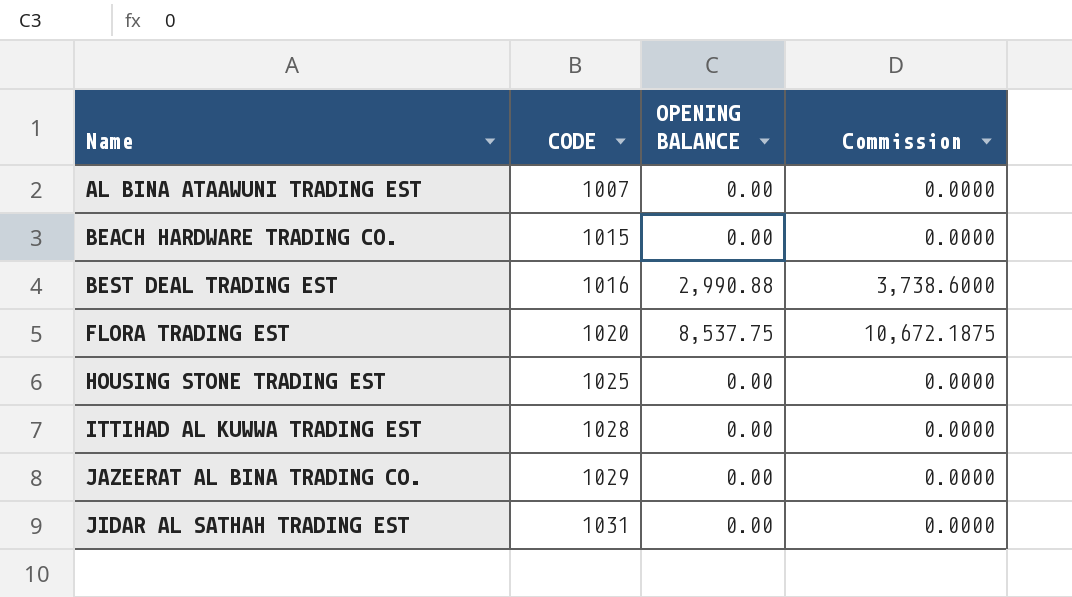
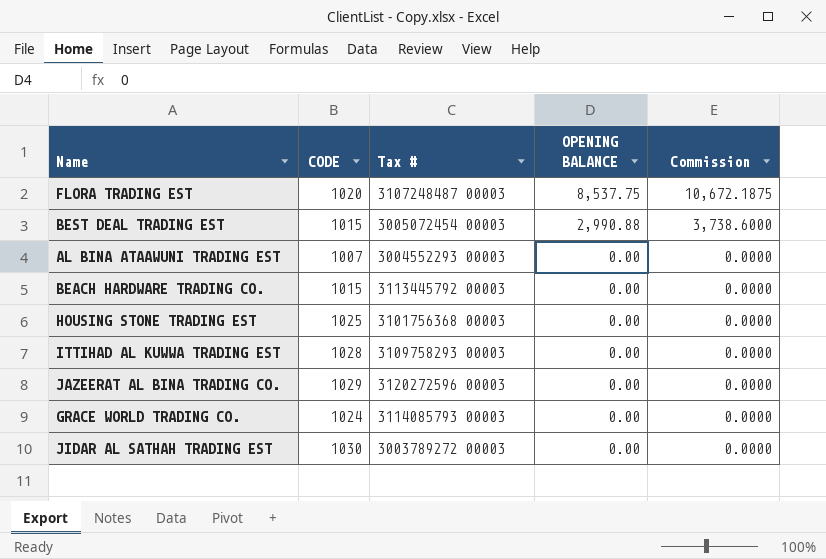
row order: Name ascending -> OPENING BALANCE descending
column Tax # | position: none -> 3
BEST DEAL TRADING EST | CODE: 1016 -> 1015
row GRACE WORLD TRADING CO.: none -> 1024 | 3114085793 00003 | 0.00 | 0.0000
JIDAR AL SATHAH TRADING EST | CODE: 1031 -> 1030

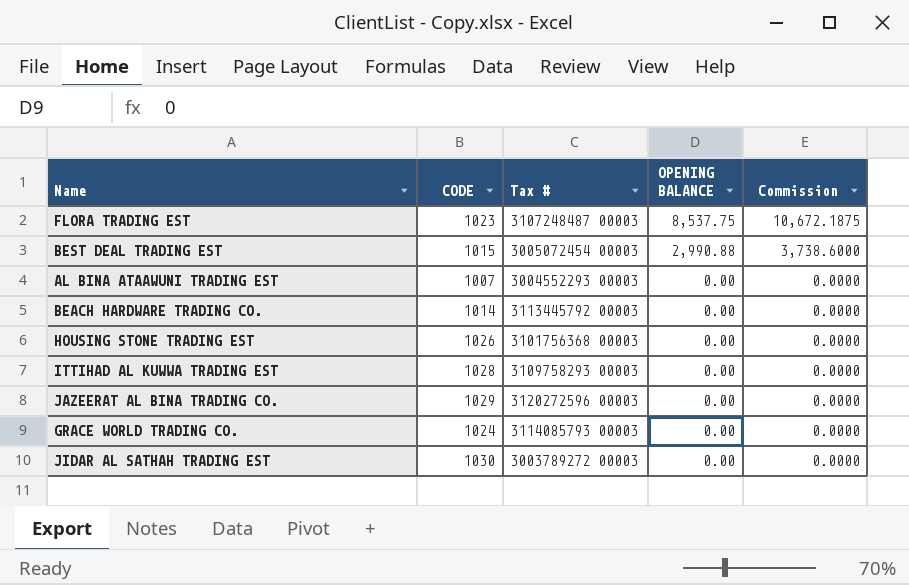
FLORA TRADING EST | CODE: 1020 -> 1023
BEACH HARDWARE TRADING CO. | CODE: 1015 -> 1014
HOUSING STONE TRADING EST | CODE: 1025 -> 1026

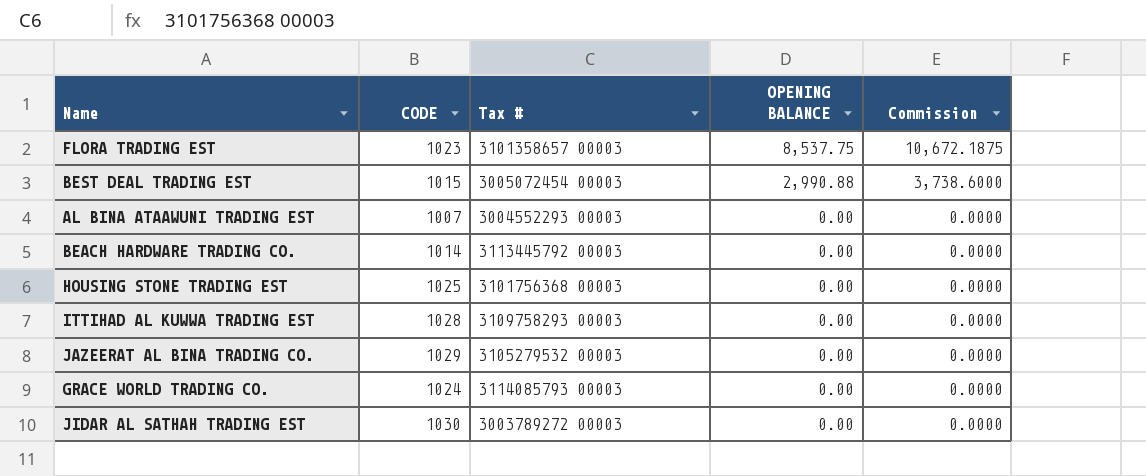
FLORA TRADING EST | Tax #: 3107248487 00003 -> 3101358657 00003
HOUSING STONE TRADING EST | CODE: 1026 -> 1025
JAZEERAT AL BINA TRADING CO. | Tax #: 3120272596 00003 -> 3105279532 00003

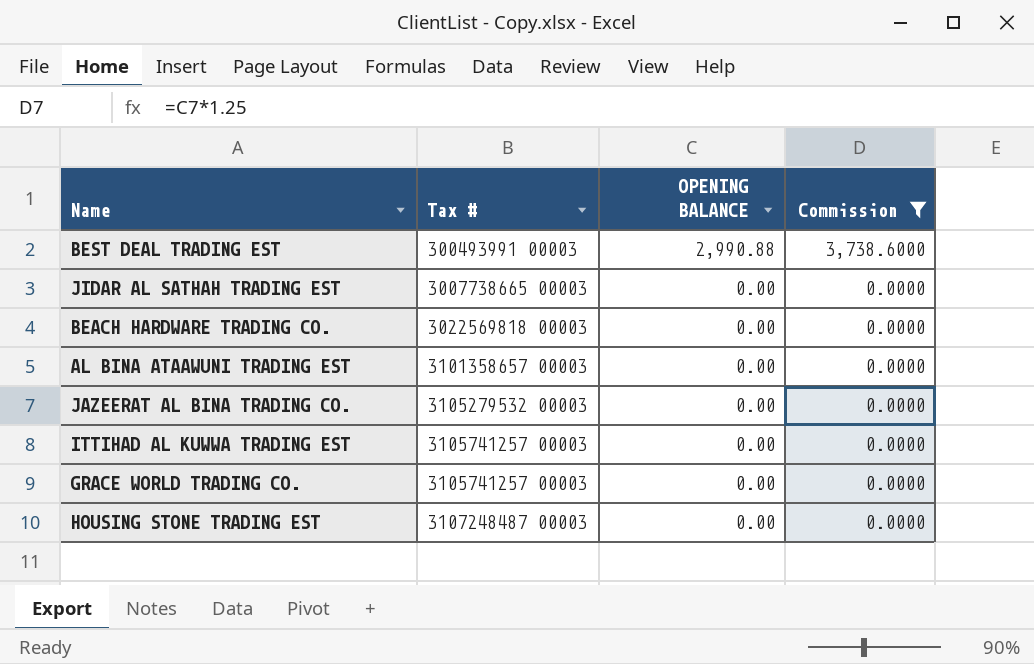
filter: none -> Commission != 10,672.1875
row order: OPENING BALANCE descending -> Tax # ascending
column CODE | position: 2 -> none
BEST DEAL TRADING EST | Tax #: 3005072454 00003 -> 300493991 00003
JIDAR AL SATHAH TRADING EST | Tax #: 3003789272 00003 -> 3007738665 00003
BEACH HARDWARE TRADING CO. | Tax #: 3113445792 00003 -> 3022569818 00003
AL BINA ATAAWUNI TRADING EST | Tax #: 3004552293 00003 -> 3101358657 00003
ITTIHAD AL KUWWA TRADING EST | Tax #: 3109758293 00003 -> 3105741257 00003
GRACE WORLD TRADING CO. | Tax #: 3114085793 00003 -> 3105741257 00003
HOUSING STONE TRADING EST | Tax #: 3101756368 00003 -> 3107248487 00003

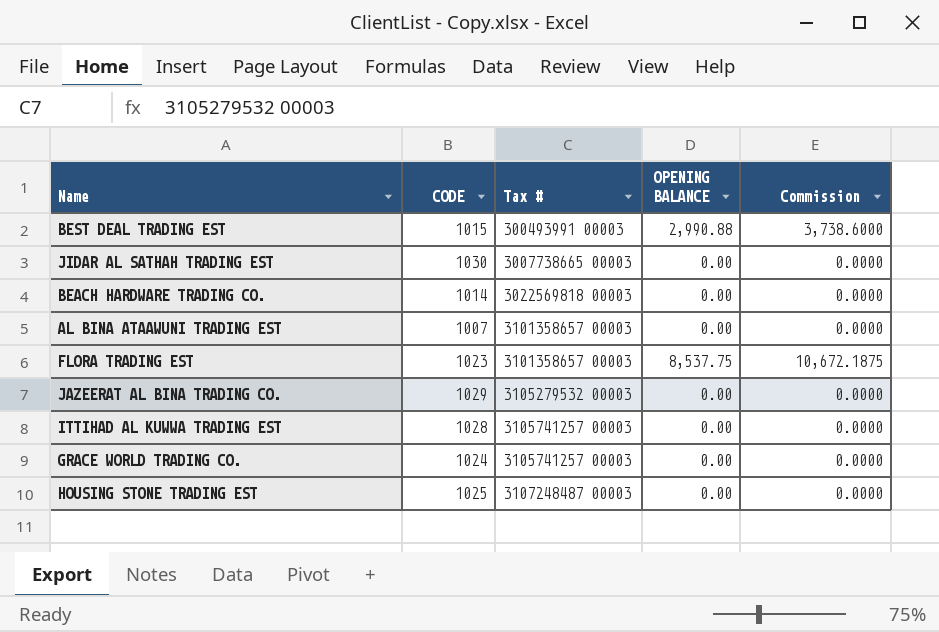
filter: Commission != 10,672.1875 -> none
column CODE | position: none -> 2

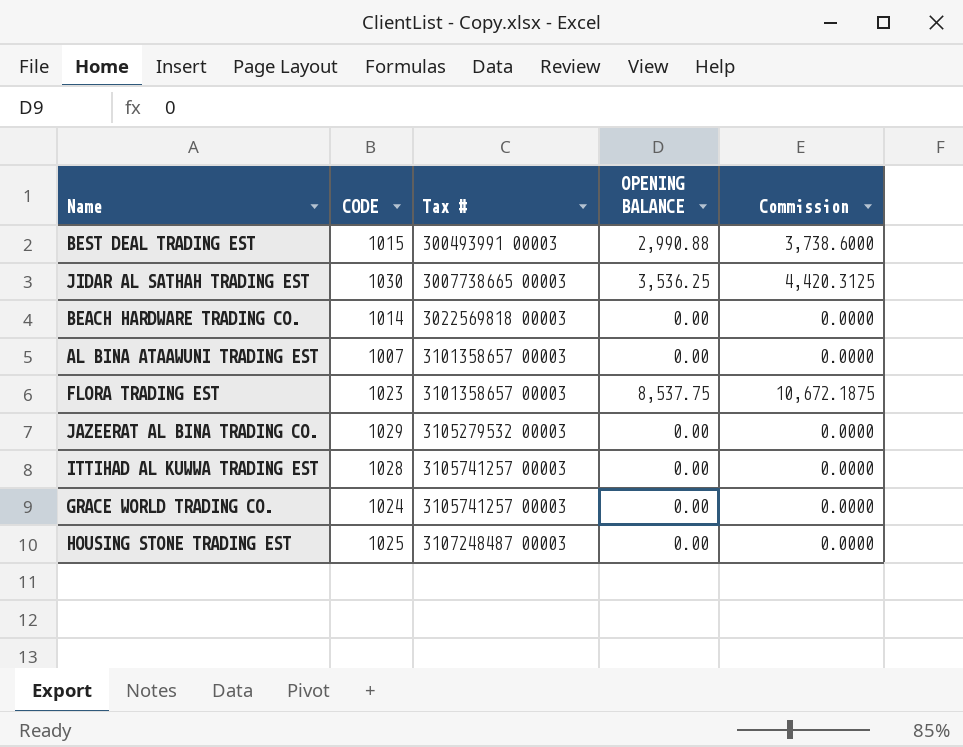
JIDAR AL SATHAH TRADING EST | OPENING BALANCE: 0.00 -> 3,536.25
JIDAR AL SATHAH TRADING EST | Commission: 0.0000 -> 4,420.3125

